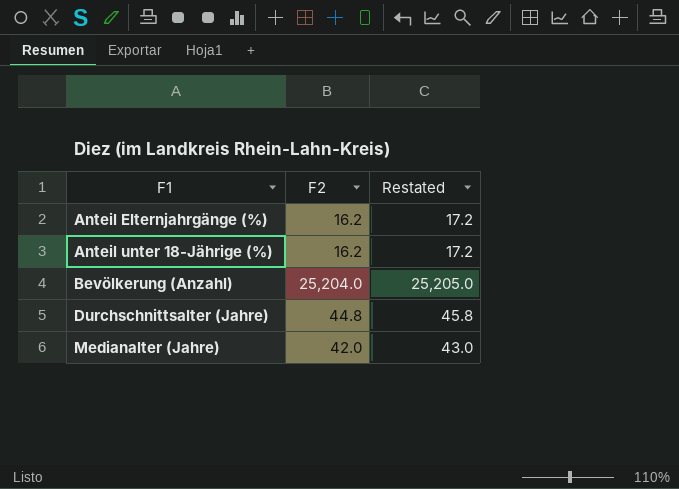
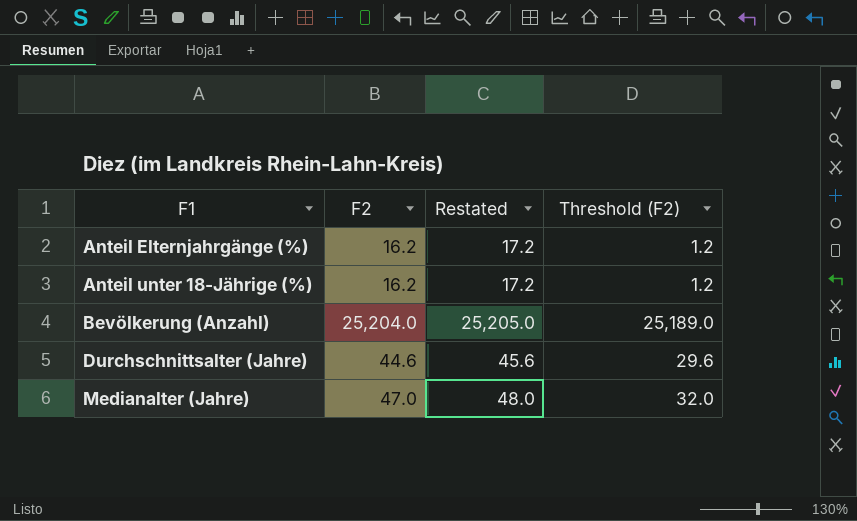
column Threshold (F2) | formula: none -> [F2] - 15
Durchschnittsalter (Jahre) | F2: 44.8 -> 44.6
Durchschnittsalter (Jahre) | Restated: 45.8 -> 45.6
Medianalter (Jahre) | F2: 42.0 -> 47.0
Medianalter (Jahre) | Restated: 43.0 -> 48.0

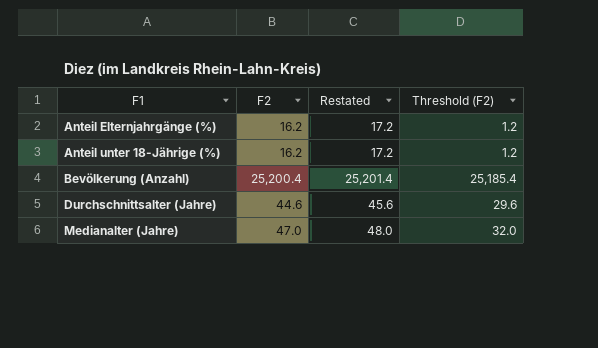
Bevölkerung (Anzahl) | F2: 25,204.0 -> 25,200.4
Bevölkerung (Anzahl) | Restated: 25,205.0 -> 25,201.4
Bevölkerung (Anzahl) | Threshold (F2): 25,189.0 -> 25,185.4

